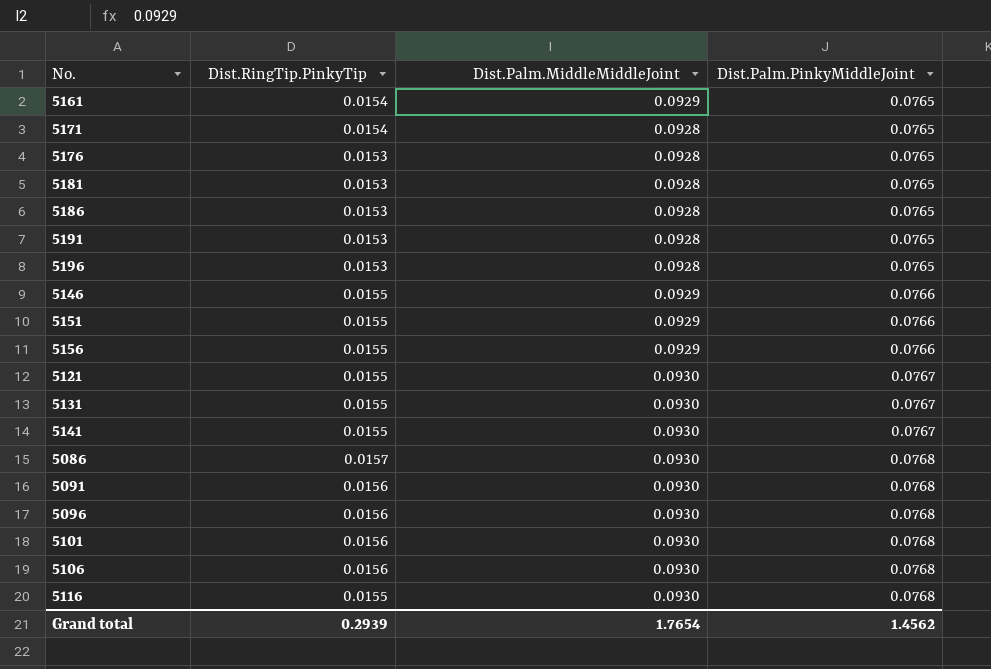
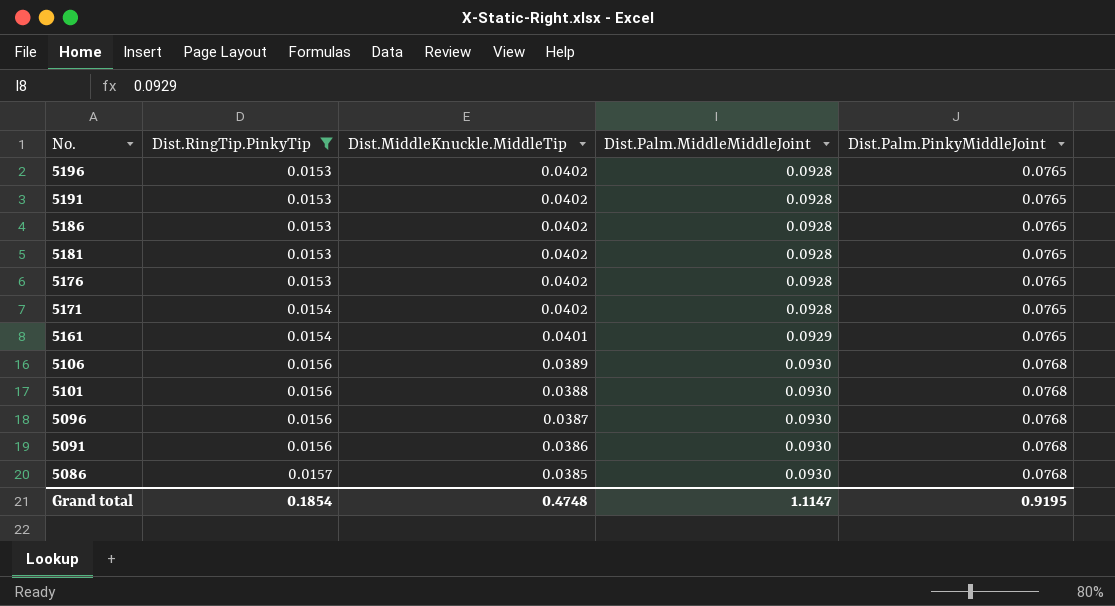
filter: none -> Dist.RingTip.PinkyTip != 0.0155
row order: Dist.Palm.PinkyMiddleJoint ascending -> No. descending
column Dist.MiddleKnuckle.MiddleTip | position: none -> 3
Grand total | Dist.RingTip.PinkyTip: 0.2939 -> 0.1854
Grand total | Dist.Palm.MiddleMiddleJoint: 1.7654 -> 1.1147
Grand total | Dist.Palm.PinkyMiddleJoint: 1.4562 -> 0.9195

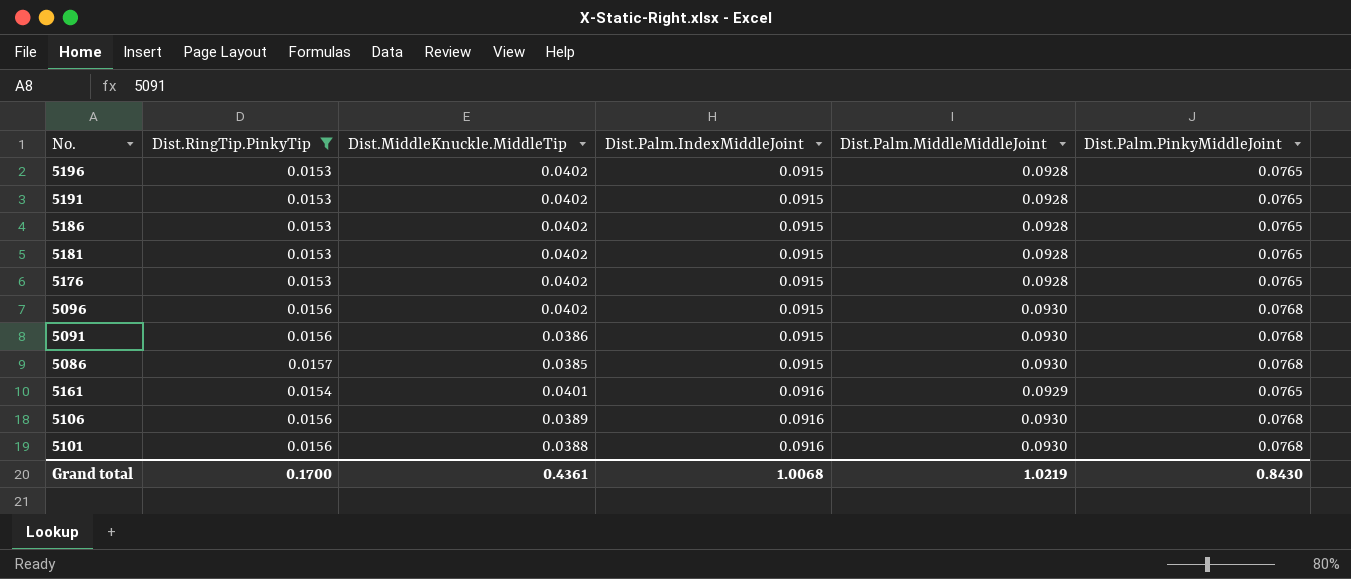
row order: No. descending -> Dist.Palm.IndexMiddleJoint ascending
column Dist.Palm.IndexMiddleJoint | position: none -> 4
row 5171: 0.0154 | 0.0402 | 0.0928 | 0.0765 -> none
5096 | Dist.MiddleKnuckle.MiddleTip: 0.0387 -> 0.0402
Grand total | Dist.RingTip.PinkyTip: 0.1854 -> 0.1700
Grand total | Dist.MiddleKnuckle.MiddleTip: 0.4748 -> 0.4361
Grand total | Dist.Palm.MiddleMiddleJoint: 1.1147 -> 1.0219
Grand total | Dist.Palm.PinkyMiddleJoint: 0.9195 -> 0.8430

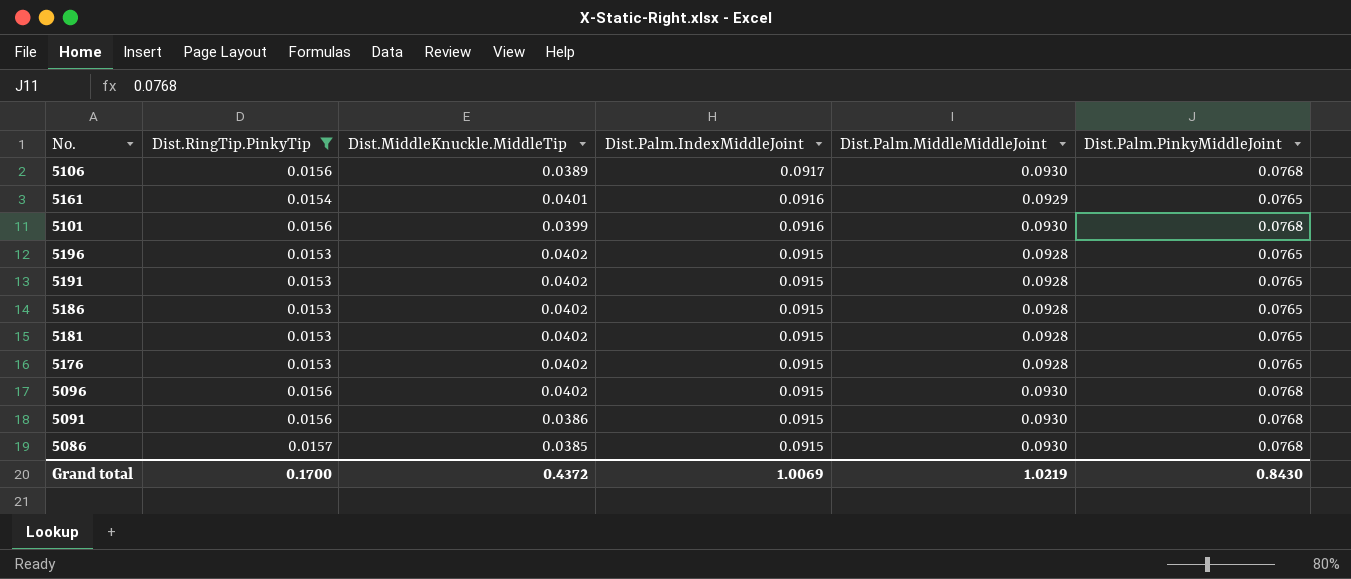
row order: Dist.Palm.IndexMiddleJoint ascending -> Dist.Palm.IndexMiddleJoint descending
5106 | Dist.Palm.IndexMiddleJoint: 0.0916 -> 0.0917
5101 | Dist.MiddleKnuckle.MiddleTip: 0.0388 -> 0.0399
Grand total | Dist.MiddleKnuckle.MiddleTip: 0.4361 -> 0.4372
Grand total | Dist.Palm.IndexMiddleJoint: 1.0068 -> 1.0069

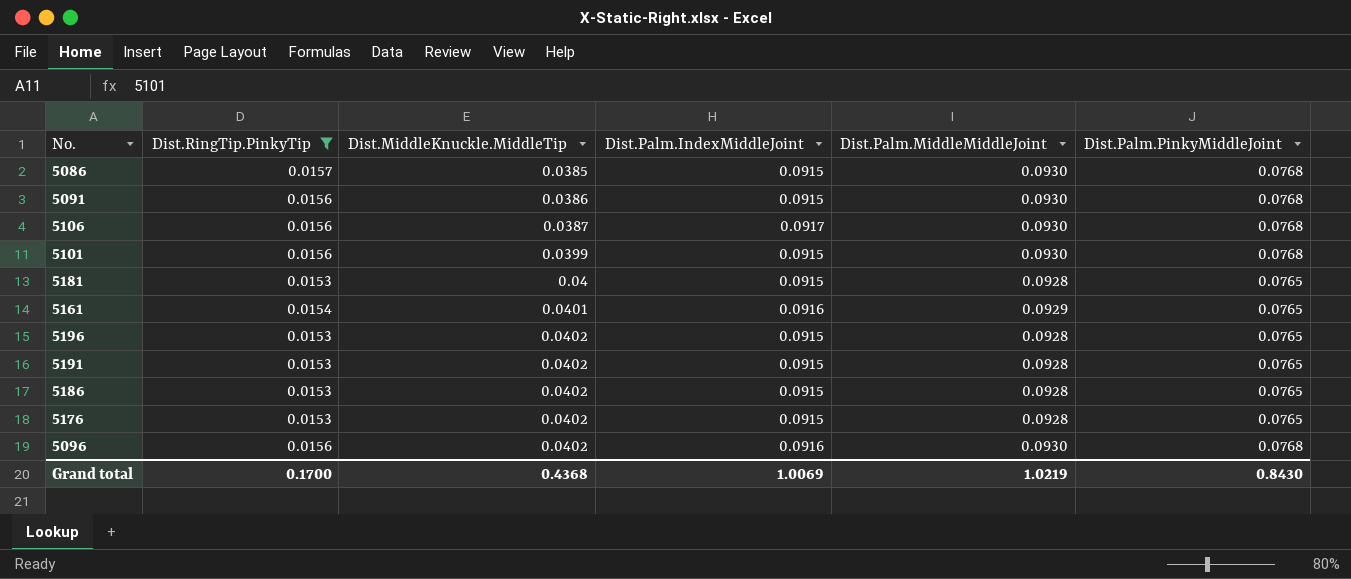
row order: Dist.Palm.IndexMiddleJoint descending -> Dist.MiddleKnuckle.MiddleTip ascending
5106 | Dist.MiddleKnuckle.MiddleTip: 0.0389 -> 0.0387
5101 | Dist.Palm.IndexMiddleJoint: 0.0916 -> 0.0915
5181 | Dist.MiddleKnuckle.MiddleTip: 0.0402 -> 0.04
5096 | Dist.Palm.IndexMiddleJoint: 0.0915 -> 0.0916
Grand total | Dist.MiddleKnuckle.MiddleTip: 0.4372 -> 0.4368

